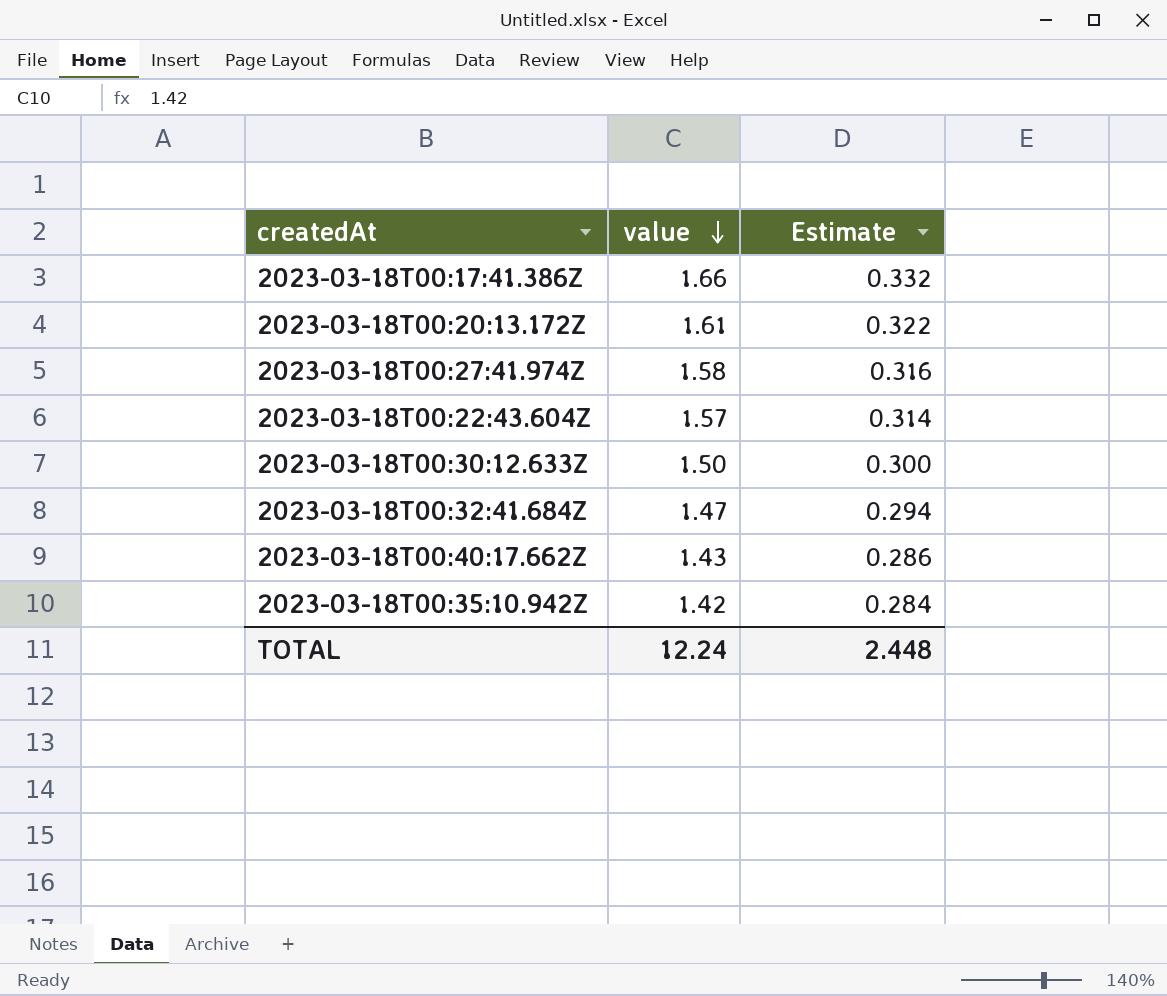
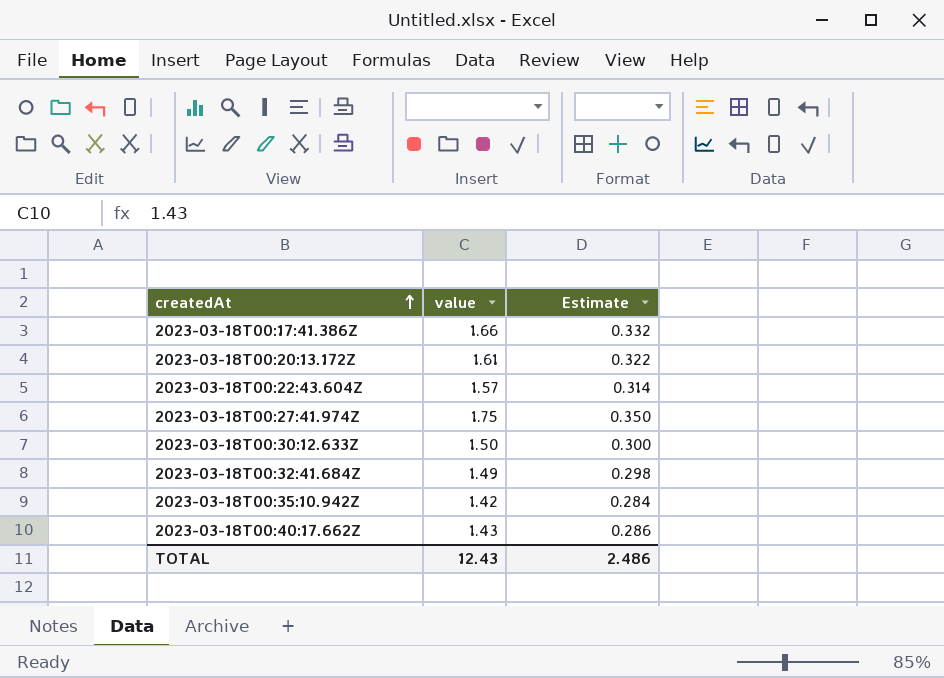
row order: value descending -> createdAt ascending
2023-03-18T00:27:41.974Z | value: 1.58 -> 1.75
2023-03-18T00:27:41.974Z | Estimate: 0.316 -> 0.350
2023-03-18T00:32:41.684Z | value: 1.47 -> 1.49
2023-03-18T00:32:41.684Z | Estimate: 0.294 -> 0.298
TOTAL | value: 12.24 -> 12.43
TOTAL | Estimate: 2.448 -> 2.486

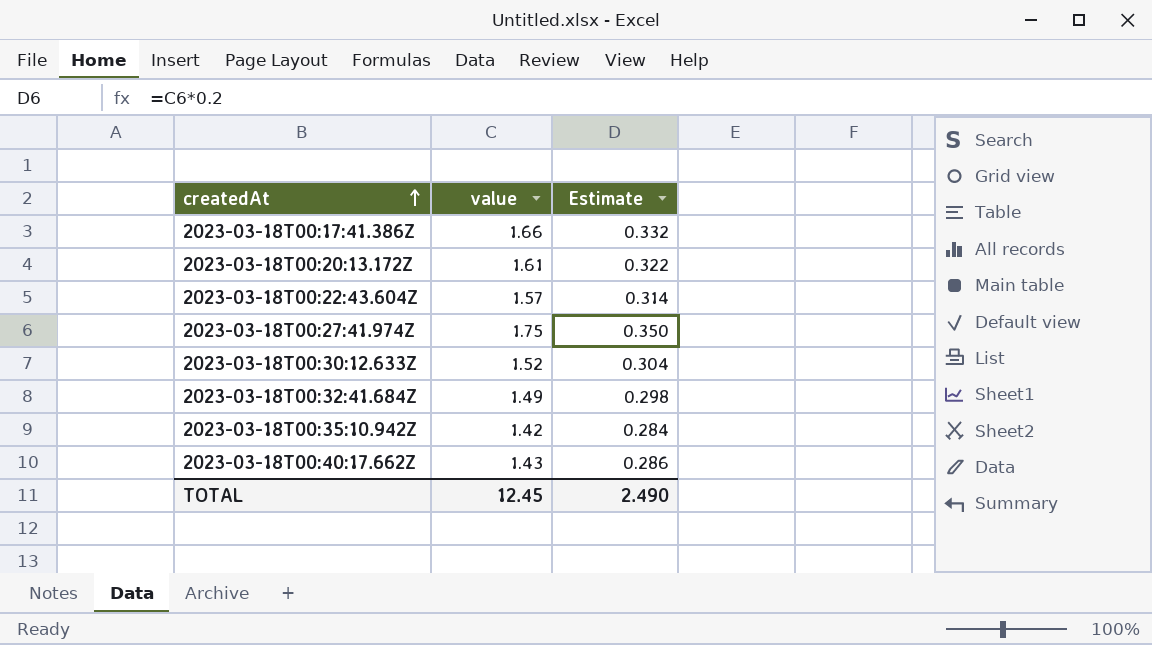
2023-03-18T00:30:12.633Z | value: 1.50 -> 1.52
2023-03-18T00:30:12.633Z | Estimate: 0.300 -> 0.304
TOTAL | value: 12.43 -> 12.45
TOTAL | Estimate: 2.486 -> 2.490

